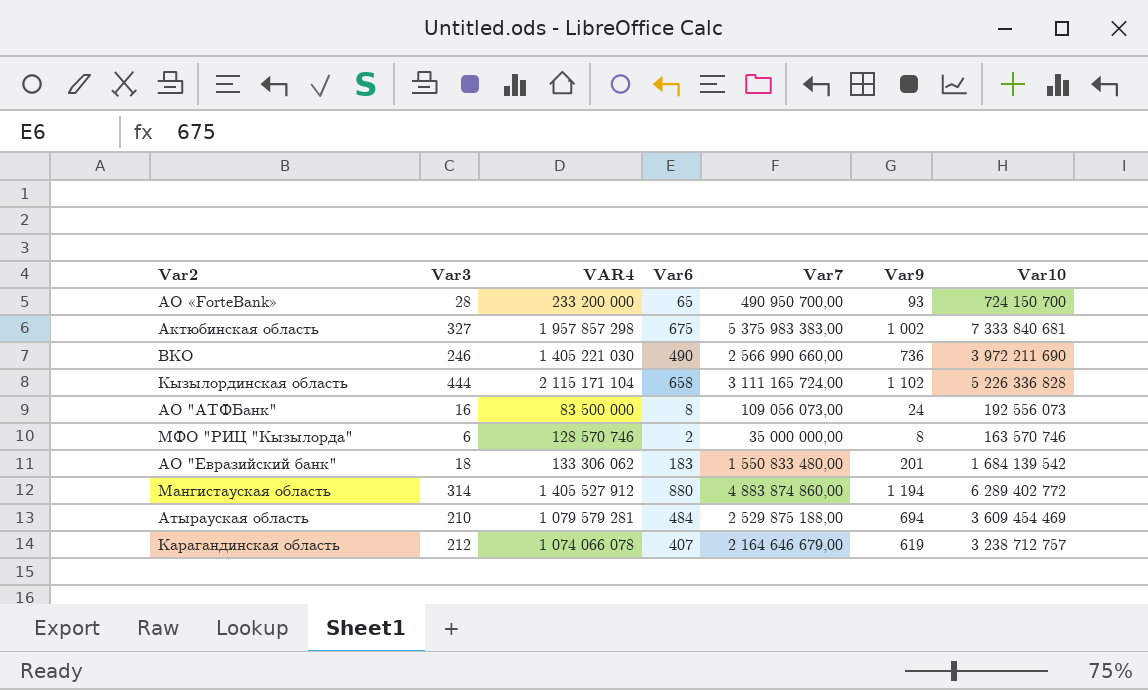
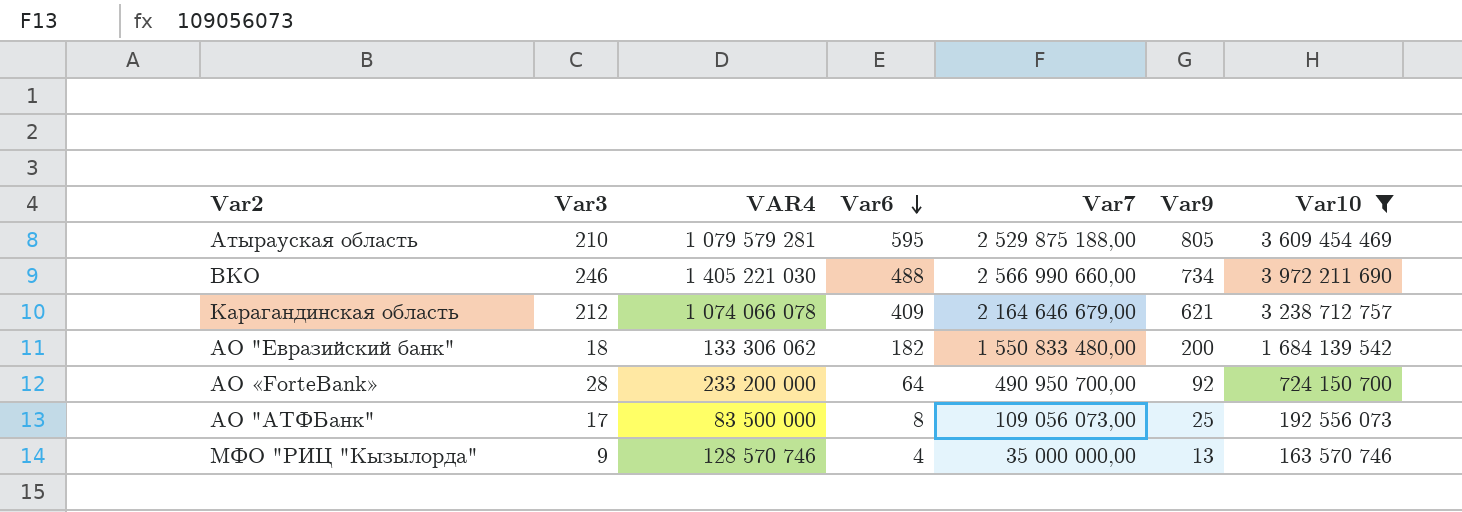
filter: none -> Var10 <= 3 972 211 690
row order: none -> Var6 descending
Атырауская область | Var6: 484 -> 595
Атырауская область | Var9: 694 -> 805
ВКО | Var6: 490 -> 488
ВКО | Var9: 736 -> 734
Карагандинская область | Var6: 407 -> 409
Карагандинская область | Var9: 619 -> 621
АО "Евразийский банк" | Var6: 183 -> 182
АО "Евразийский банк" | Var9: 201 -> 200
АО «ForteBank» | Var6: 65 -> 64
АО «ForteBank» | Var9: 93 -> 92
АО "АТФБанк" | Var3: 16 -> 17
АО "АТФБанк" | Var9: 24 -> 25
МФО "РИЦ "Кызылорда" | Var3: 6 -> 9
МФО "РИЦ "Кызылорда" | Var6: 2 -> 4
МФО "РИЦ "Кызылорда" | Var9: 8 -> 13

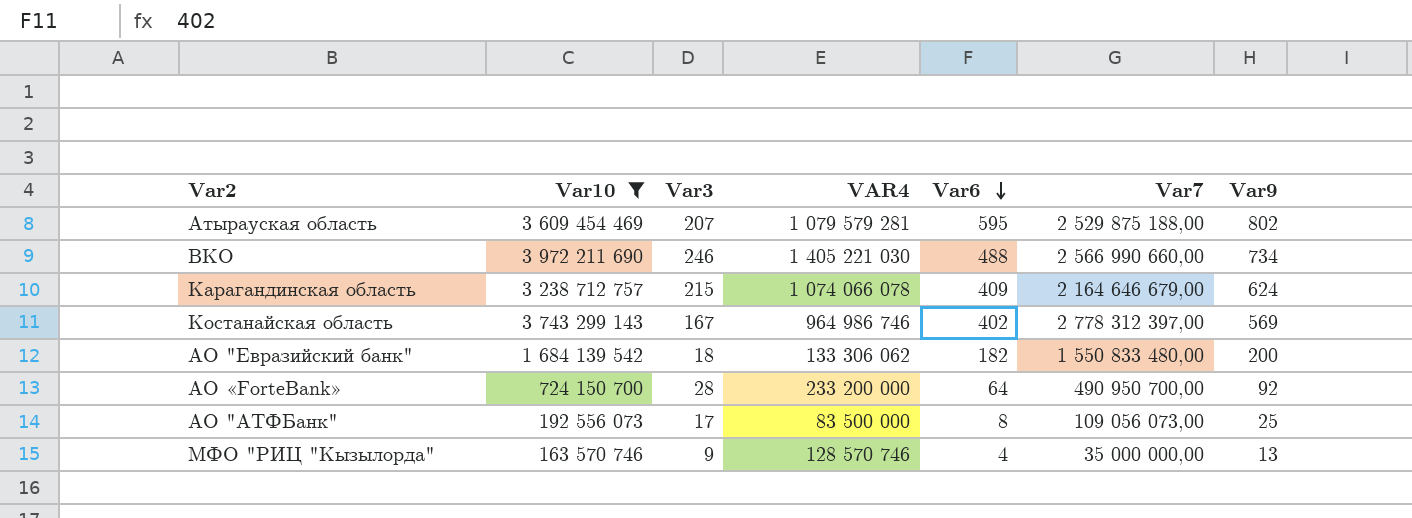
column Var10 | position: 7 -> 2
Атырауская область | Var3: 210 -> 207
Атырауская область | Var9: 805 -> 802
Карагандинская область | Var3: 212 -> 215
Карагандинская область | Var9: 621 -> 624
row Костанайская область: none -> 3 743 299 143 | 167 | 964 986 746 | 402 | 2 778 312 397,00 | 569

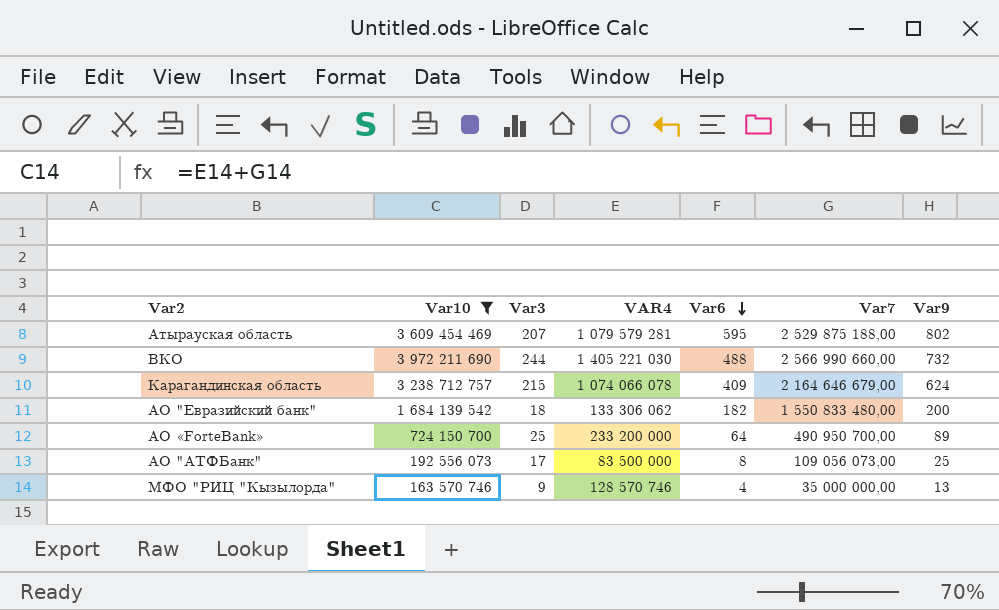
row Костанайская область: 3 743 299 143 | 167 | 964 986 746 | 402 | 2 778 312 397,00 | 569 -> none
ВКО | Var3: 246 -> 244
ВКО | Var9: 734 -> 732
АО «ForteBank» | Var3: 28 -> 25
АО «ForteBank» | Var9: 92 -> 89

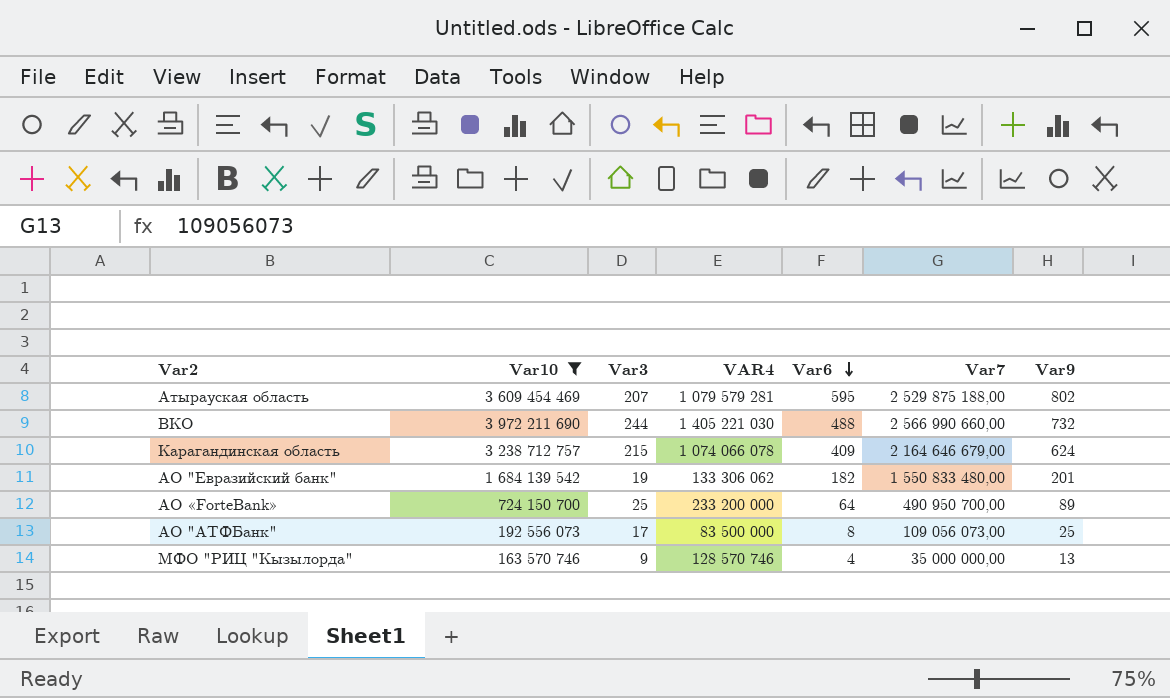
АО "Евразийский банк" | Var3: 18 -> 19
АО "Евразийский банк" | Var9: 200 -> 201

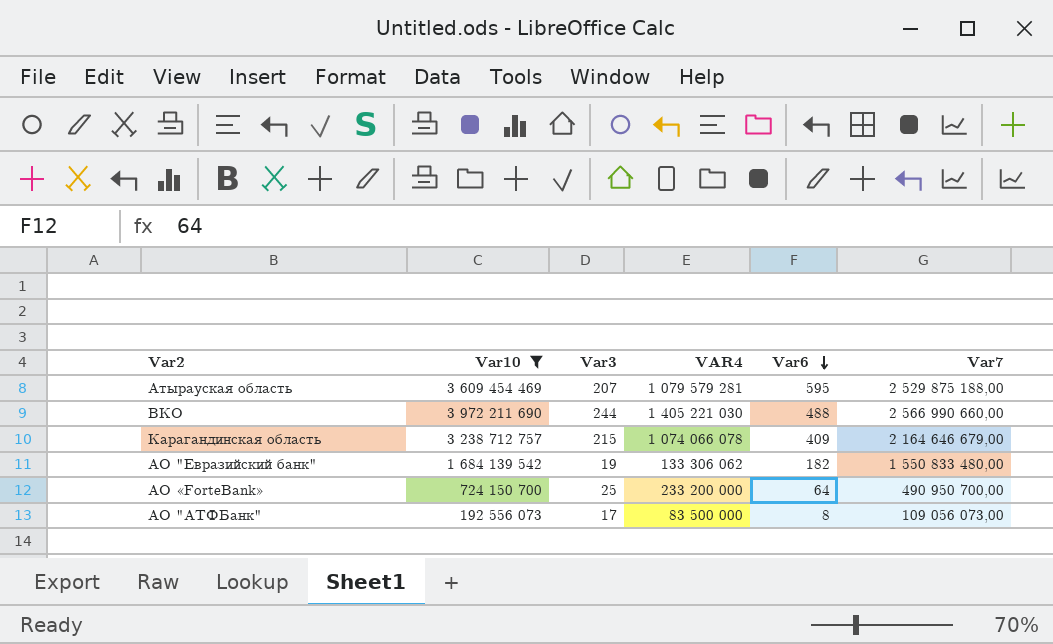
column Var9 | formula: [Var3] + [Var6] -> none
row МФО "РИЦ "Кызылорда": 163 570 746 | 9 | 128 570 746 | 4 | 35 000 000,00 | 13 -> none

